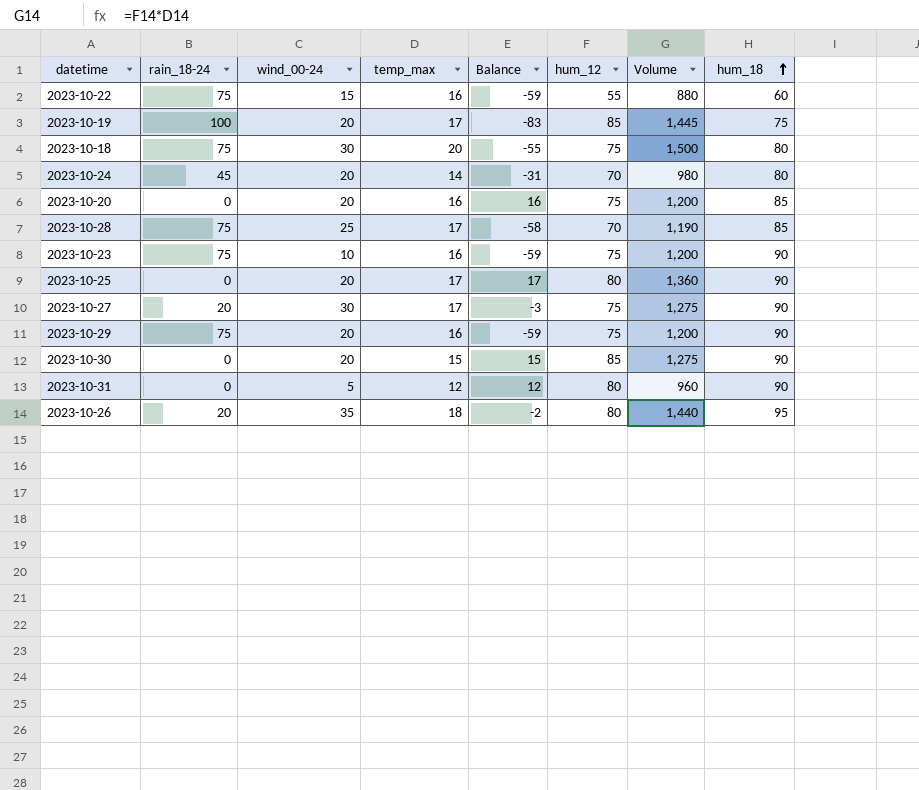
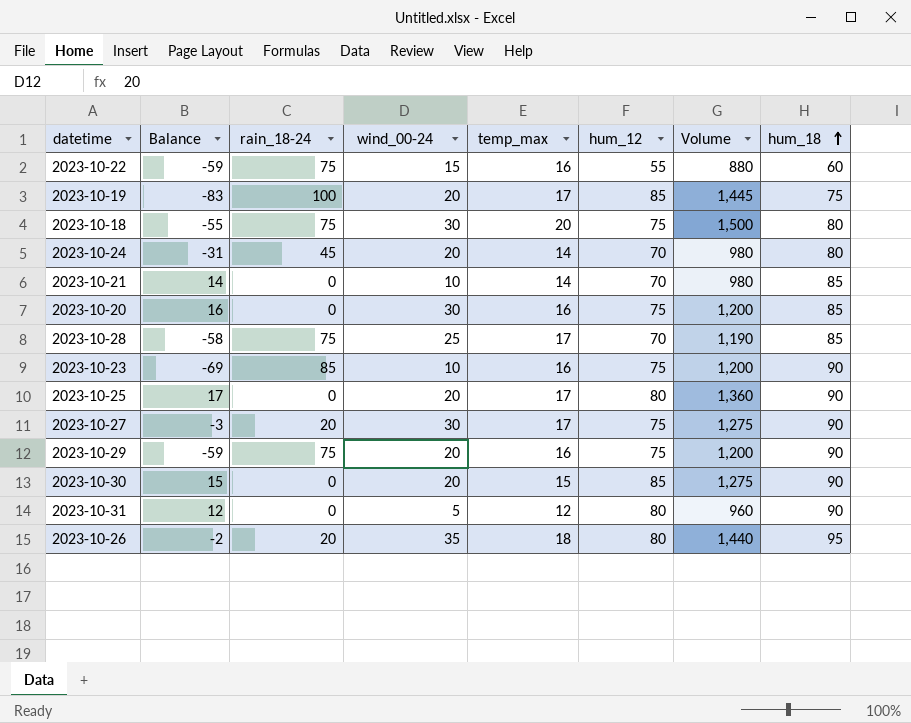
column Balance | position: 5 -> 2
row 2023-10-21: none -> 14 | 0 | 10 | 14 | 70 | 980 | 85
2023-10-20 | wind_00-24: 20 -> 30
2023-10-23 | Balance: -59 -> -69
2023-10-23 | rain_18-24: 75 -> 85

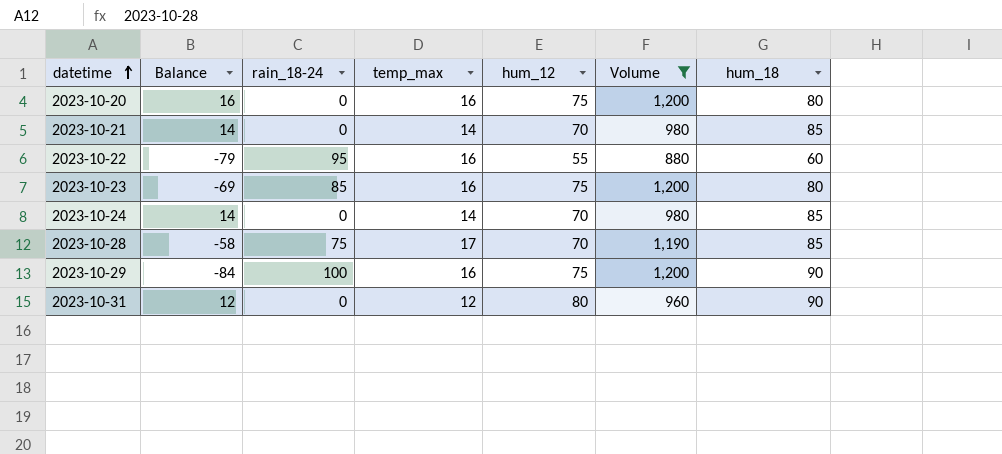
filter: none -> Volume <= 1,200
row order: hum_18 ascending -> datetime ascending
column wind_00-24 | position: 4 -> none
2023-10-20 | hum_18: 85 -> 80
2023-10-22 | Balance: -59 -> -79
2023-10-22 | rain_18-24: 75 -> 95
2023-10-23 | hum_18: 90 -> 80
2023-10-24 | Balance: -31 -> 14
2023-10-24 | rain_18-24: 45 -> 0
2023-10-24 | hum_18: 80 -> 85
2023-10-29 | Balance: -59 -> -84
2023-10-29 | rain_18-24: 75 -> 100

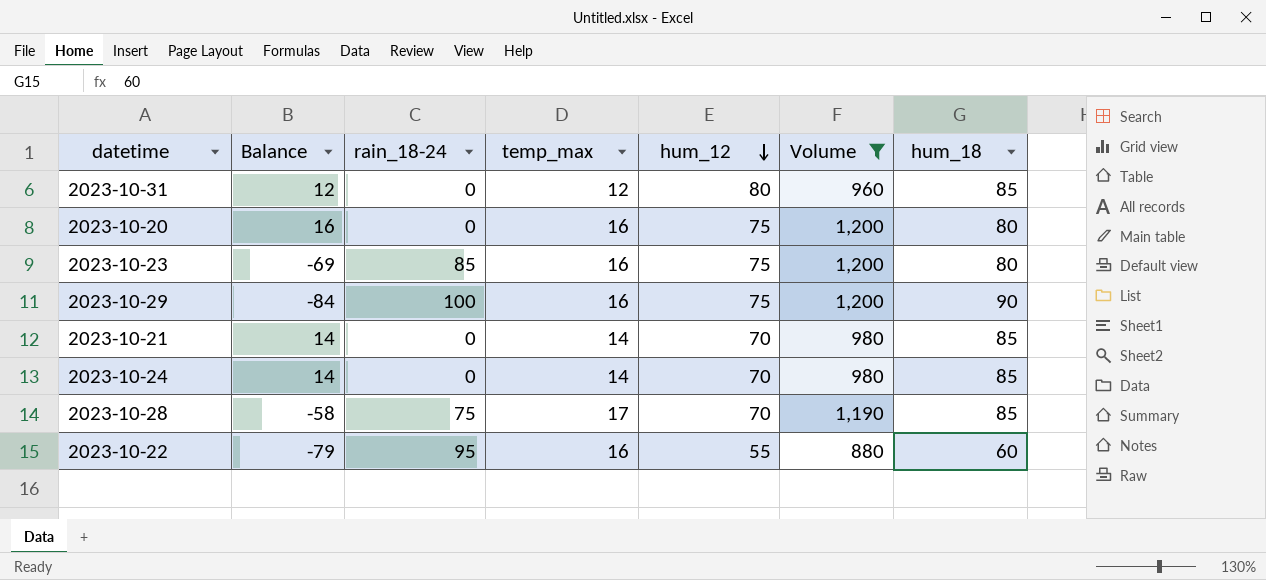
row order: datetime ascending -> hum_12 descending
2023-10-31 | hum_18: 90 -> 85

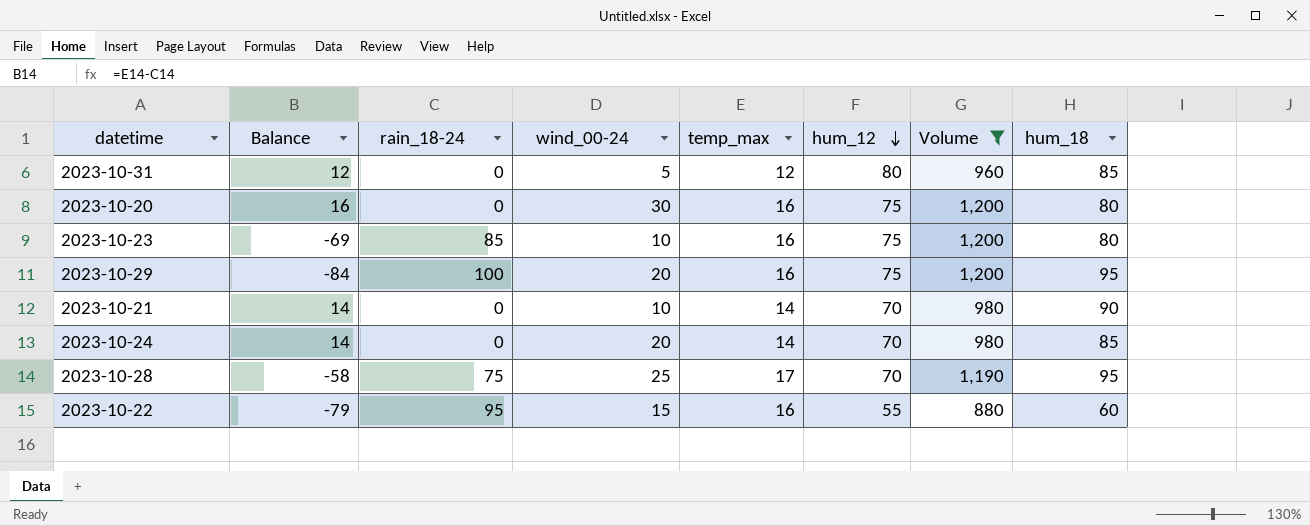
column wind_00-24 | position: none -> 4
2023-10-29 | hum_18: 90 -> 95
2023-10-21 | hum_18: 85 -> 90
2023-10-28 | hum_18: 85 -> 95

